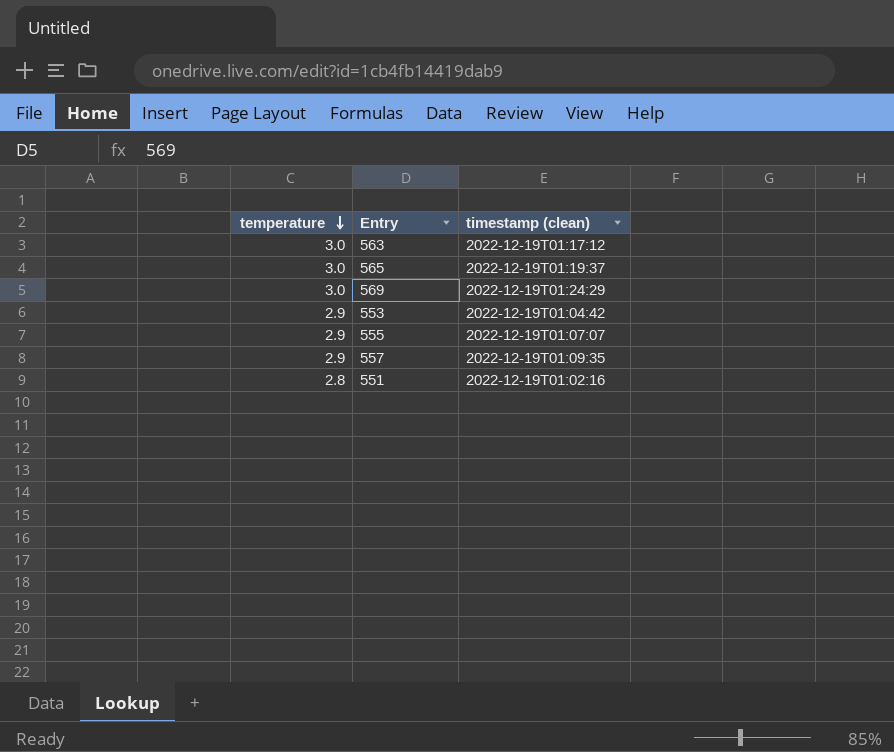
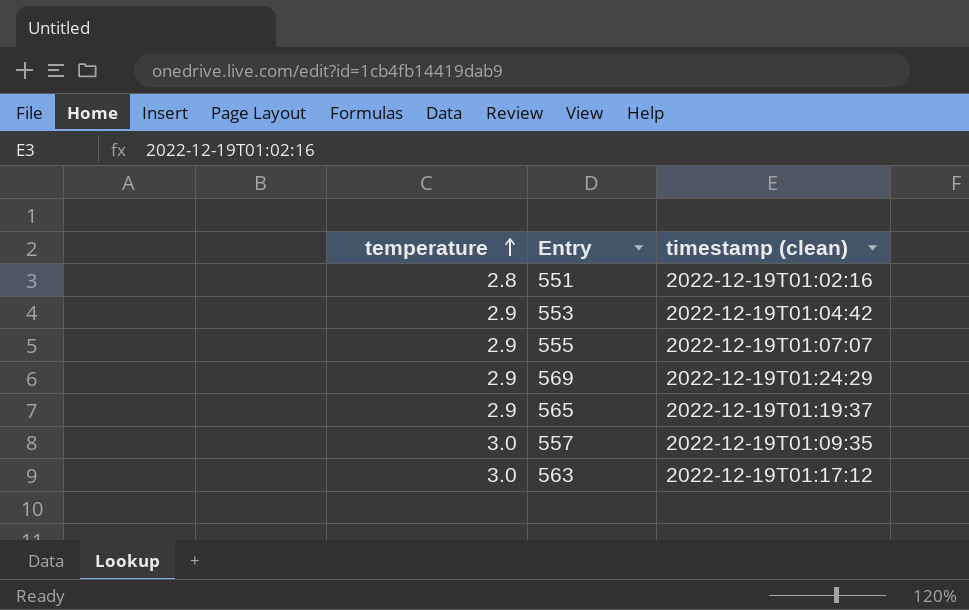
row order: temperature descending -> temperature ascending
569 | temperature: 3.0 -> 2.9
565 | temperature: 3.0 -> 2.9
557 | temperature: 2.9 -> 3.0

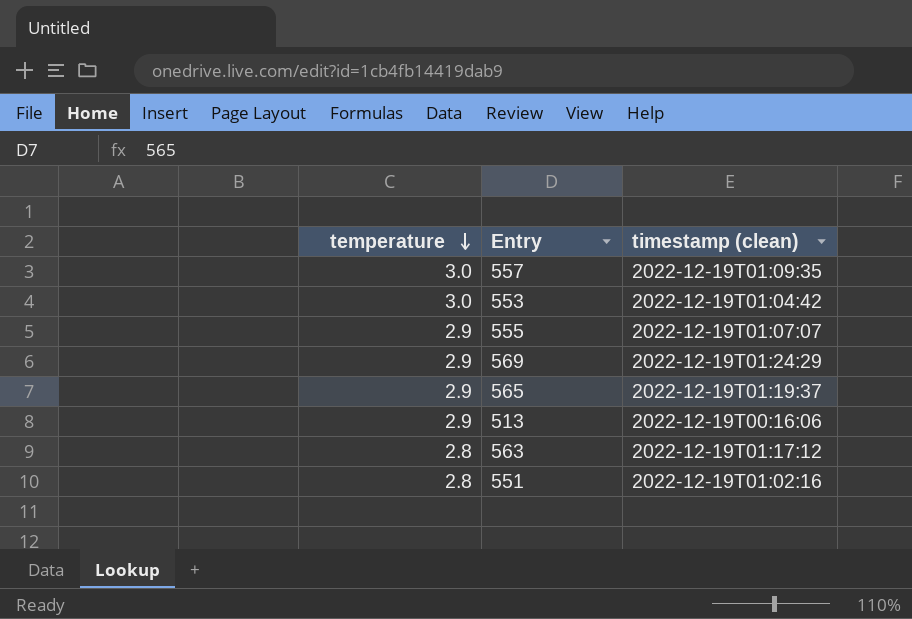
row order: temperature ascending -> temperature descending
553 | temperature: 2.9 -> 3.0
row 513: none -> 2.9 | 2022-12-19T00:16:06
563 | temperature: 3.0 -> 2.8

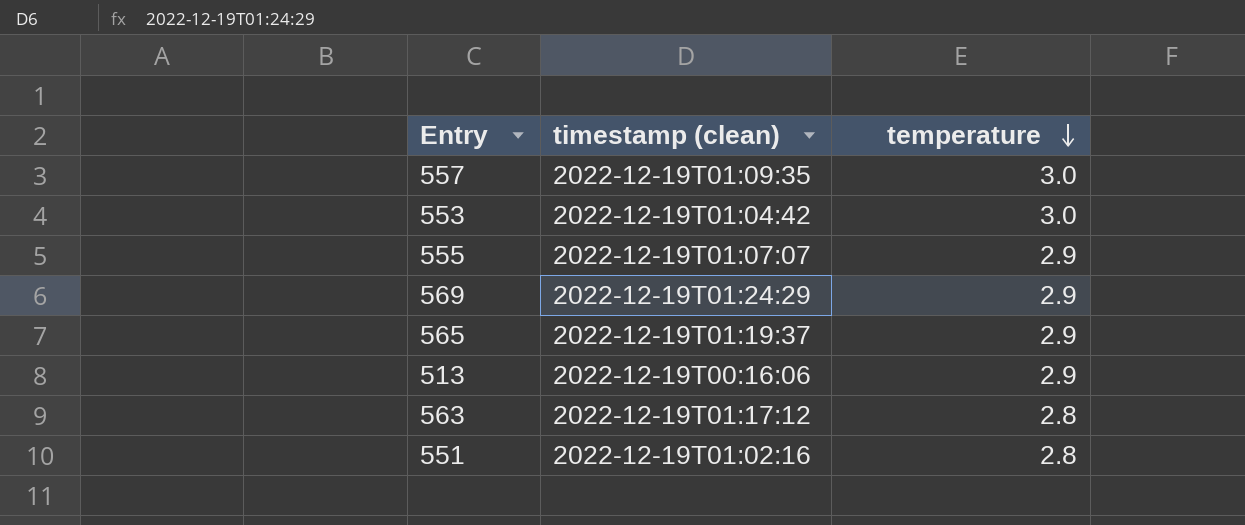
column temperature | position: 1 -> 3

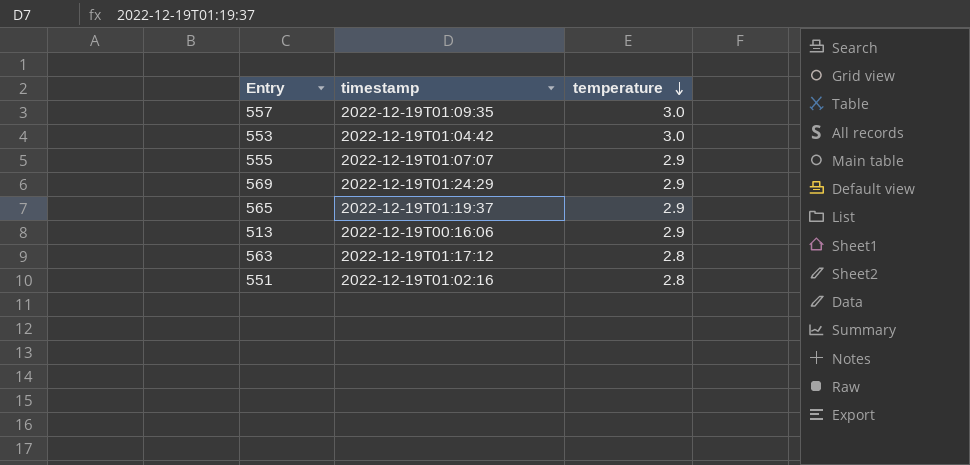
column name: timestamp (clean) -> timestamp

